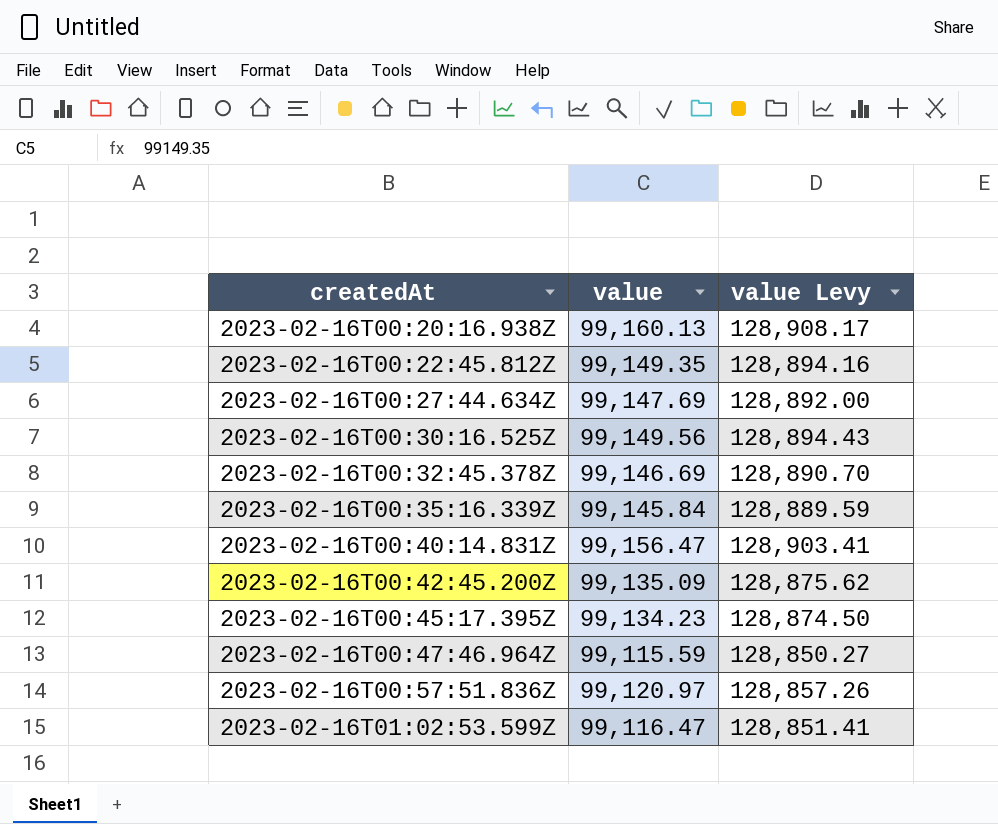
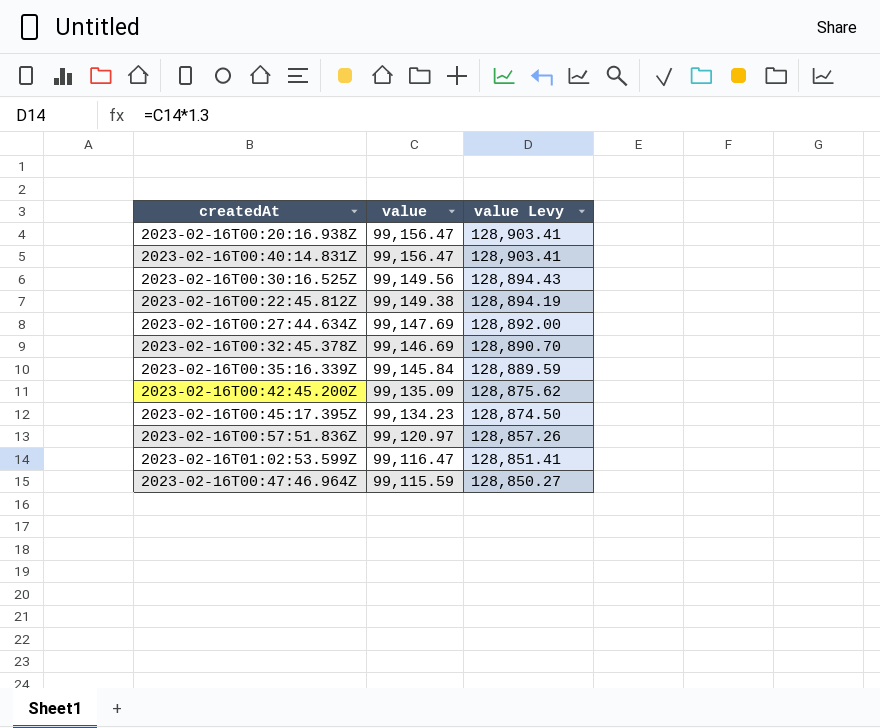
row order: createdAt ascending -> value descending
2023-02-16T00:20:16.938Z | value: 99,160.13 -> 99,156.47
2023-02-16T00:20:16.938Z | value Levy: 128,908.17 -> 128,903.41
2023-02-16T00:22:45.812Z | value: 99,149.35 -> 99,149.38
2023-02-16T00:22:45.812Z | value Levy: 128,894.16 -> 128,894.19

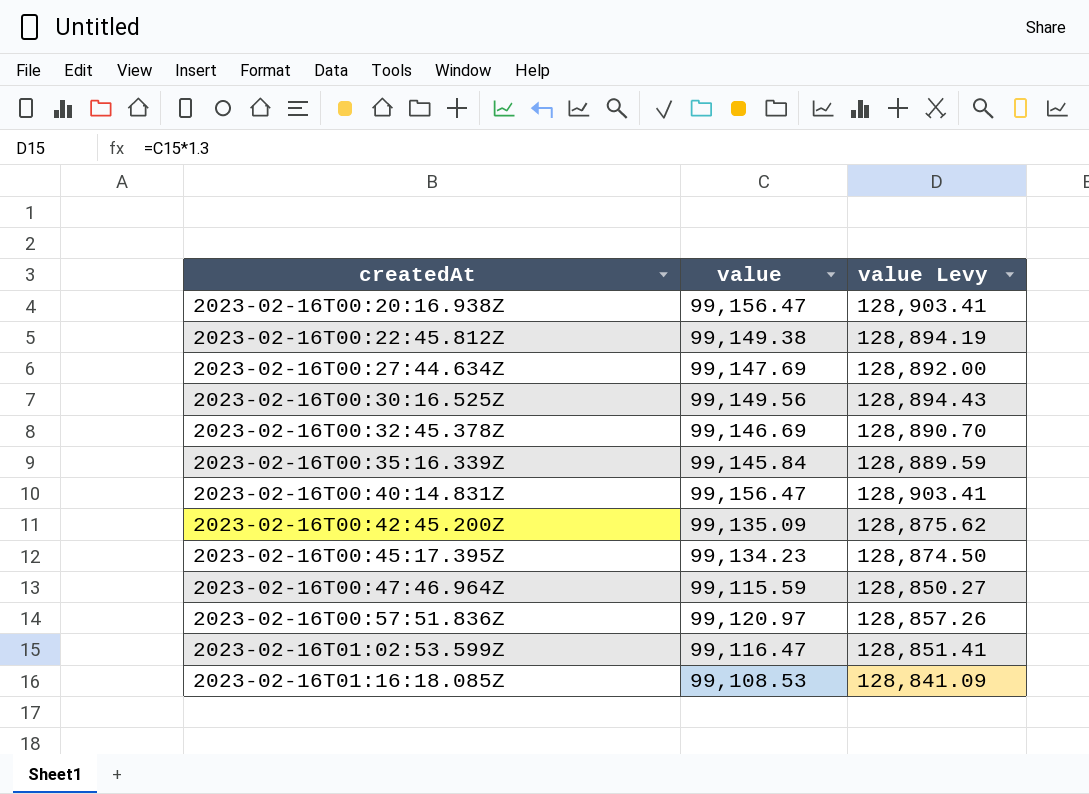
row order: value descending -> createdAt ascending
row 2023-02-16T01:16:18.085Z: none -> 99,108.53 | 128,841.09

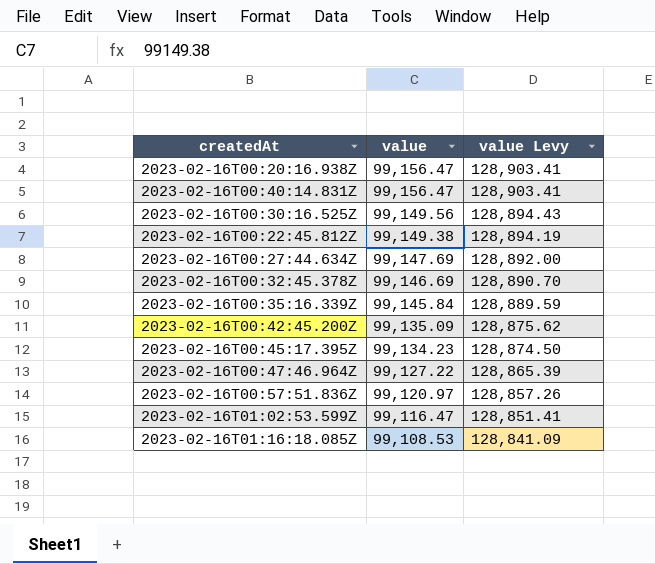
row order: createdAt ascending -> value descending
2023-02-16T00:47:46.964Z | value: 99,115.59 -> 99,127.22
2023-02-16T00:47:46.964Z | value Levy: 128,850.27 -> 128,865.39

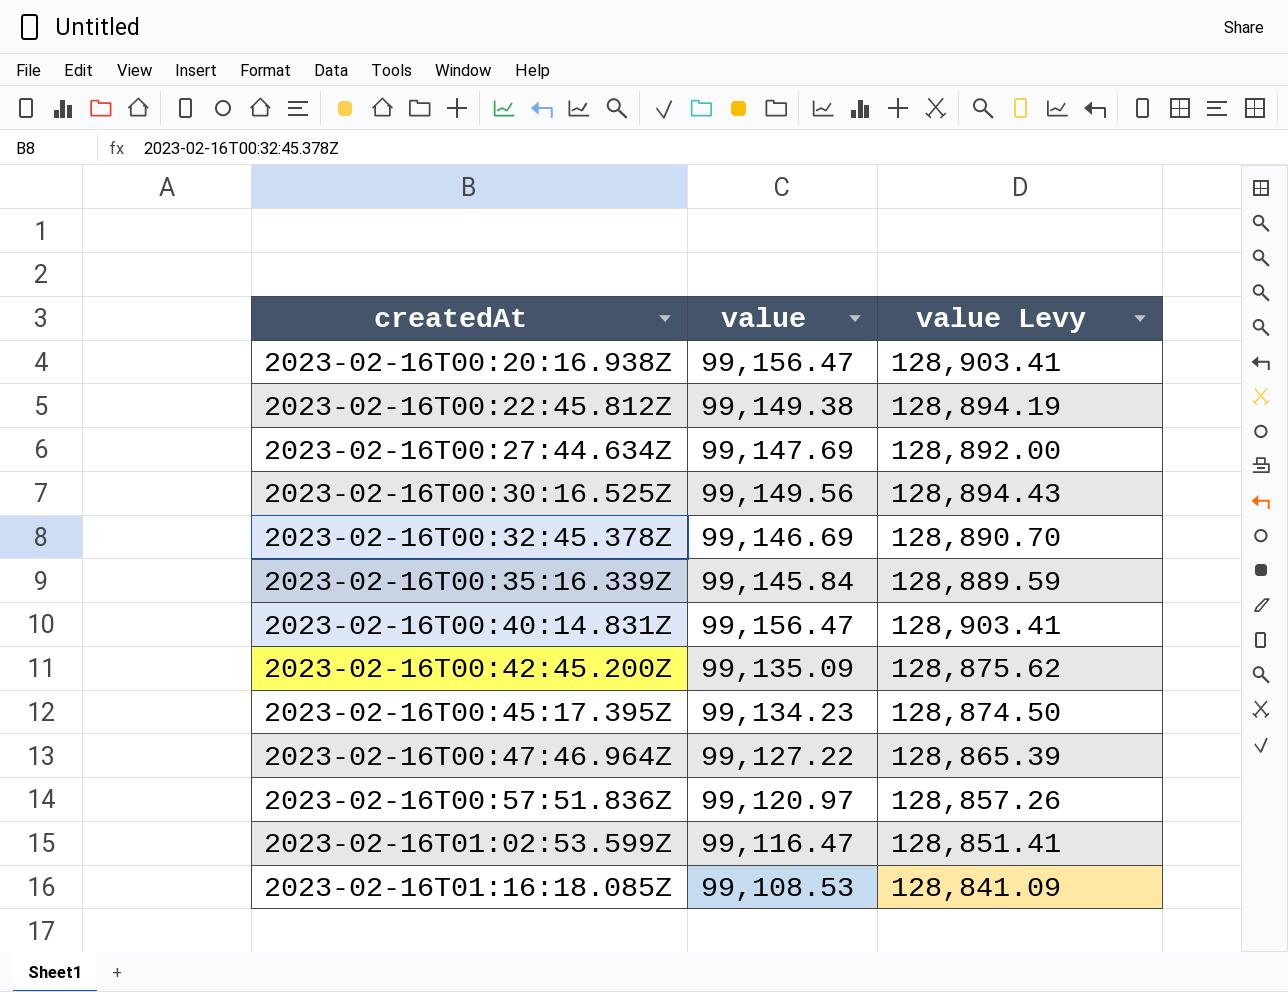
row order: value descending -> createdAt ascending

